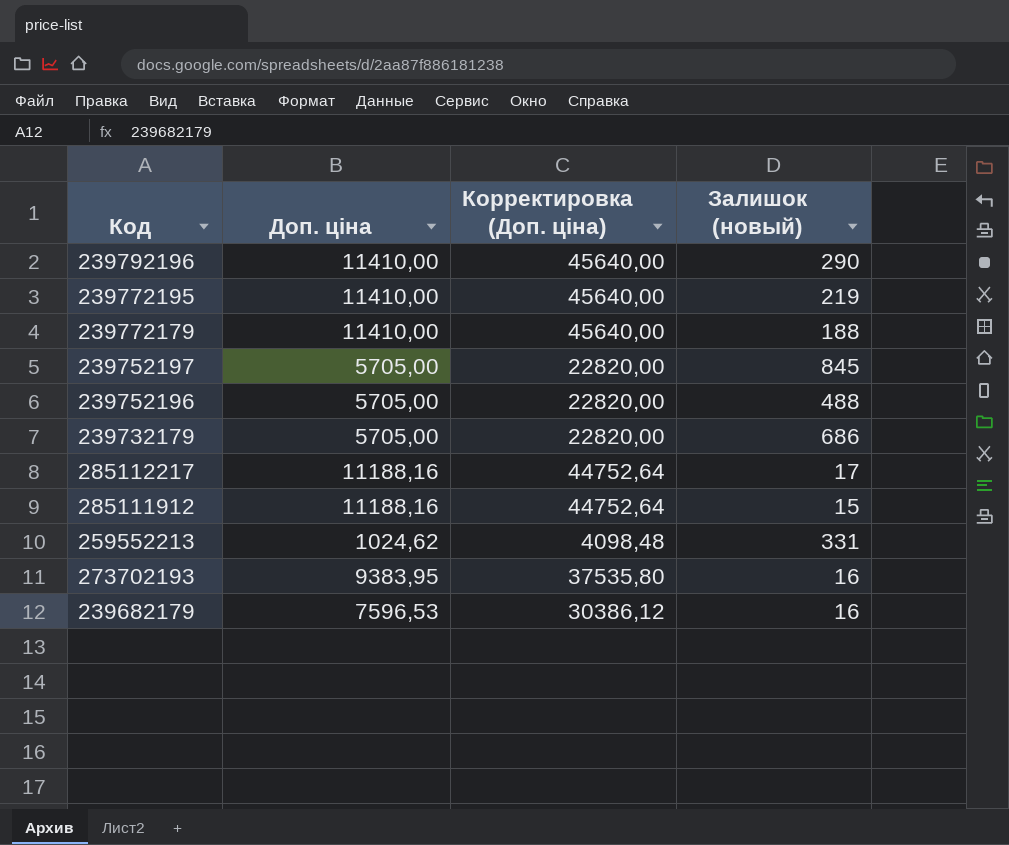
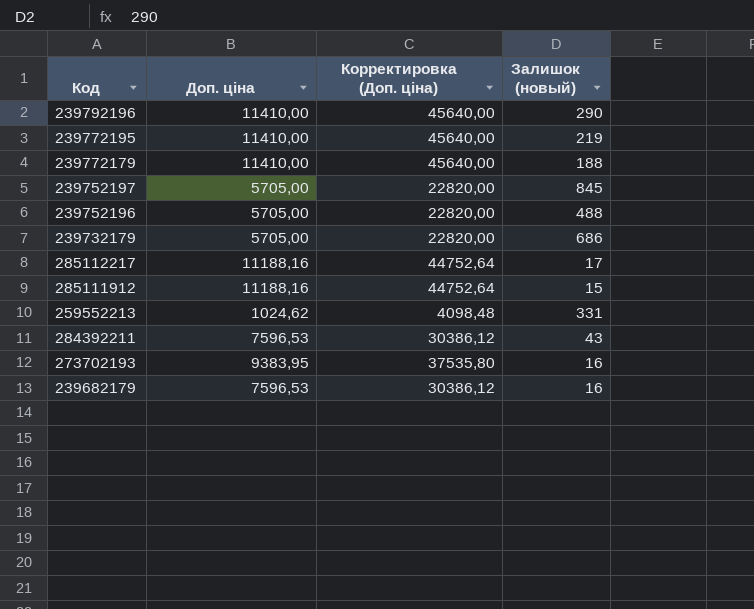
row 284392211: none -> 7596,53 | 30386,12 | 43

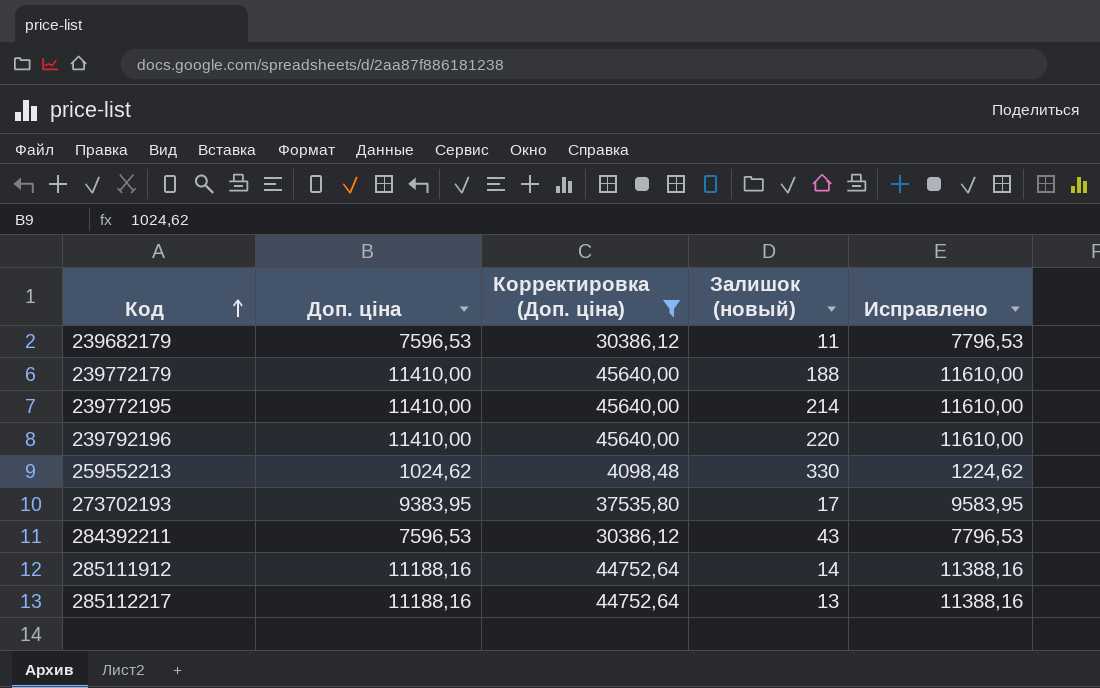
filter: none -> Корректировка (Доп. ціна) != 22820,00
row order: none -> Код ascending
column Исправлено | formula: none -> [Доп. ціна] + 200
239682179 | Залишок (новый): 16 -> 11
239772195 | Залишок (новый): 219 -> 214
239792196 | Залишок (новый): 290 -> 220
259552213 | Залишок (новый): 331 -> 330
273702193 | Залишок (новый): 16 -> 17
285111912 | Залишок (новый): 15 -> 14
285112217 | Залишок (новый): 17 -> 13

